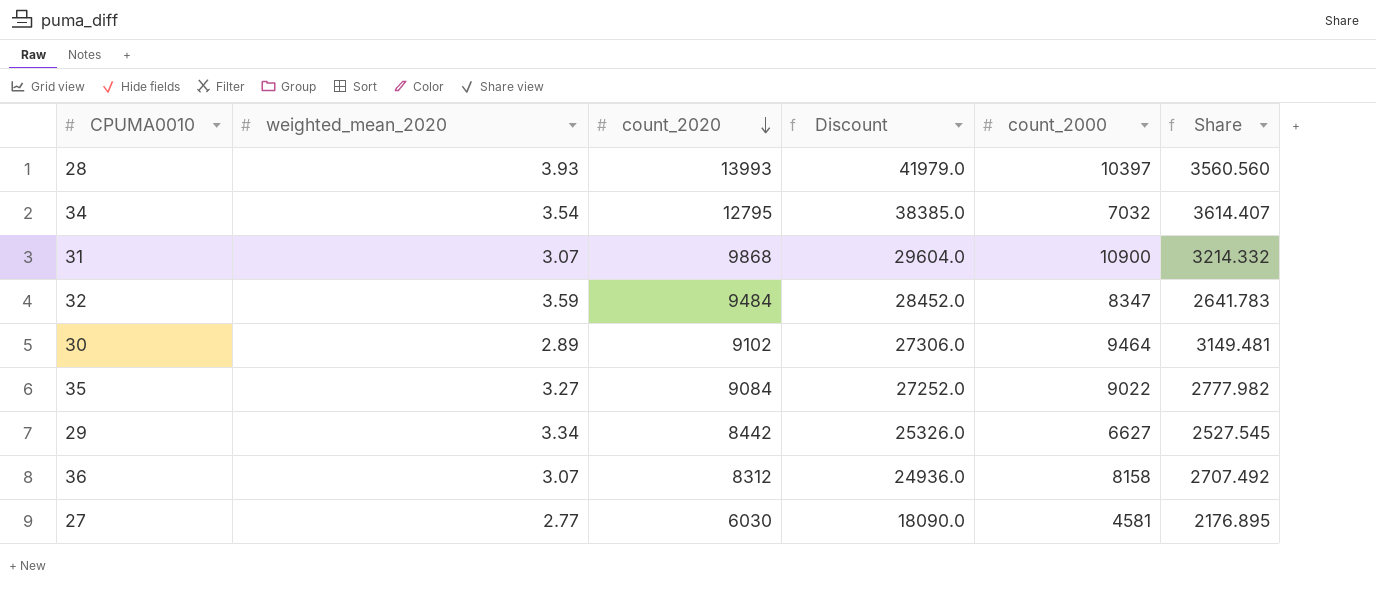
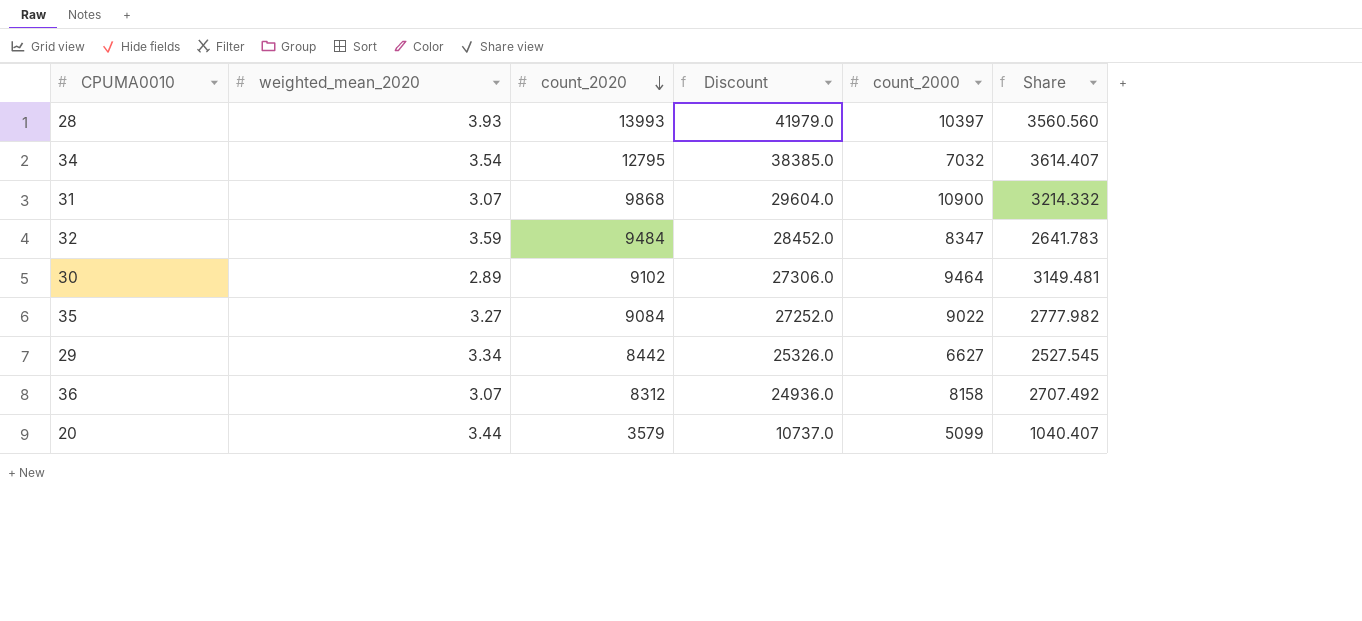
row 27: 2.77 | 6030 | 18090.0 | 4581 | 2176.895 -> none
row 20: none -> 3.44 | 3579 | 10737.0 | 5099 | 1040.407

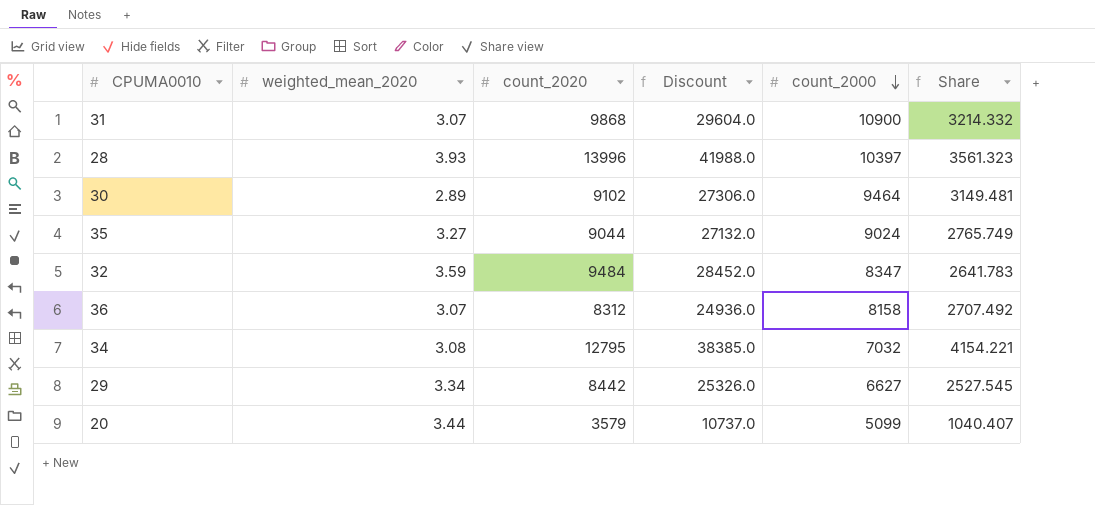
row order: count_2020 descending -> count_2000 descending
28 | count_2020: 13993 -> 13996
28 | Discount: 41979.0 -> 41988.0
28 | Share: 3560.560 -> 3561.323
35 | count_2020: 9084 -> 9044
35 | Discount: 27252.0 -> 27132.0
35 | count_2000: 9022 -> 9024
35 | Share: 2777.982 -> 2765.749
34 | weighted_mean_2020: 3.54 -> 3.08
34 | Share: 3614.407 -> 4154.221

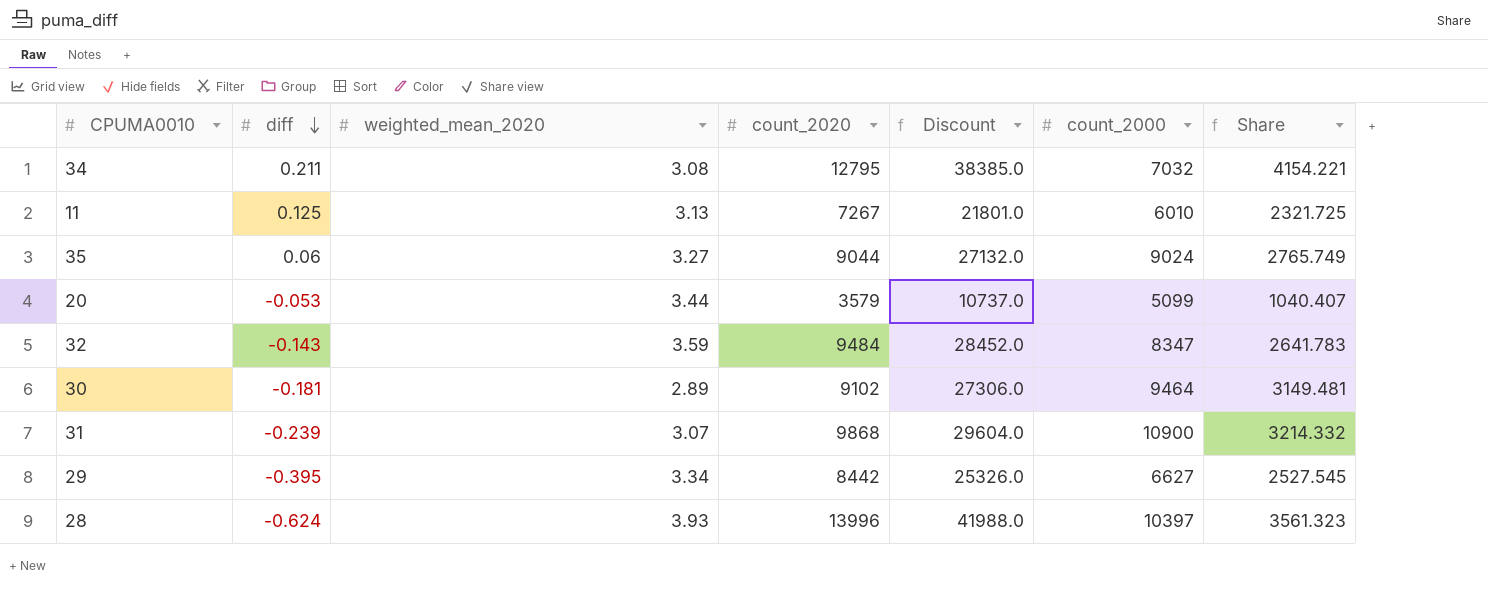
row order: count_2000 descending -> diff descending
column diff | position: none -> 2
row 36: 3.07 | 8312 | 24936.0 | 8158 | 2707.492 -> none
row 11: none -> 0.125 | 3.13 | 7267 | 21801.0 | 6010 | 2321.725

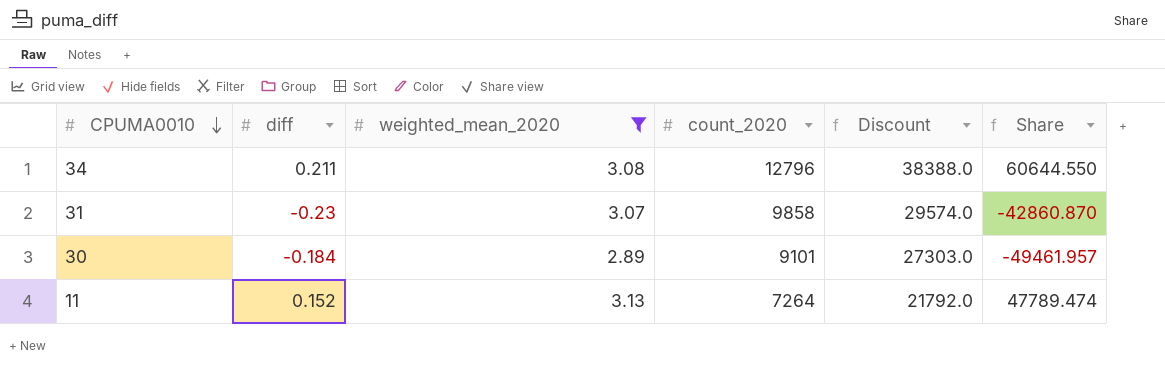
filter: none -> weighted_mean_2020 <= 3.13
row order: diff descending -> CPUMA0010 descending
column count_2000 | position: 6 -> none
column Share | formula: [count_2020] / [weighted_mean_2020] -> [count_2020] / [diff]
34 | count_2020: 12795 -> 12796
34 | Discount: 38385.0 -> 38388.0
31 | diff: -0.239 -> -0.23
31 | count_2020: 9868 -> 9858
31 | Discount: 29604.0 -> 29574.0
30 | diff: -0.181 -> -0.184
30 | count_2020: 9102 -> 9101
30 | Discount: 27306.0 -> 27303.0
11 | diff: 0.125 -> 0.152
11 | count_2020: 7267 -> 7264
11 | Discount: 21801.0 -> 21792.0

